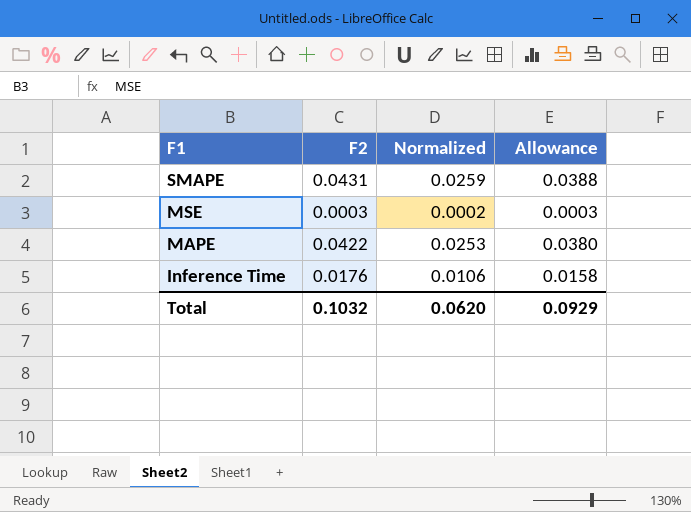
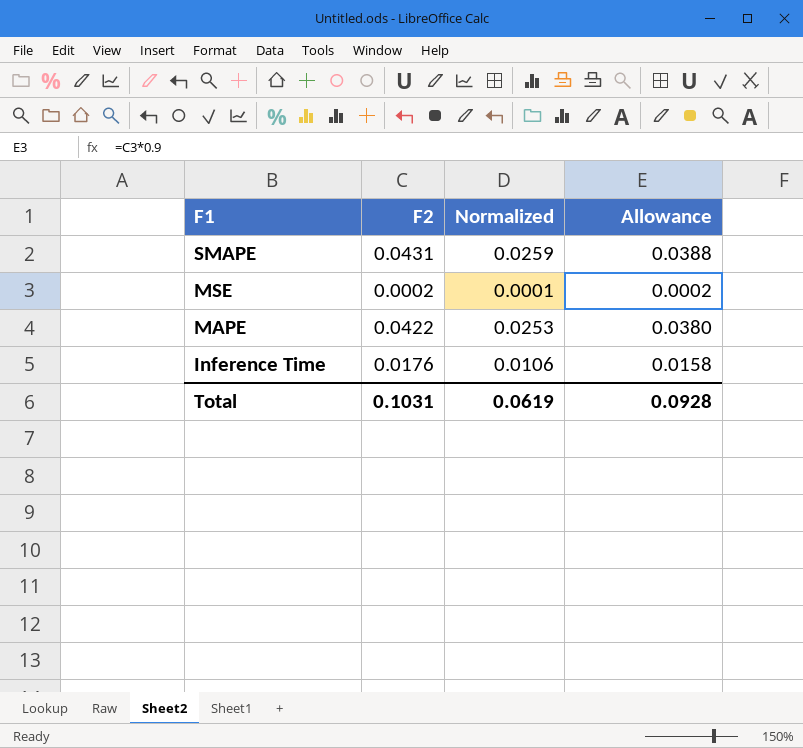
MSE | F2: 0.0003 -> 0.0002
MSE | Normalized: 0.0002 -> 0.0001
MSE | Allowance: 0.0003 -> 0.0002
Total | F2: 0.1032 -> 0.1031
Total | Normalized: 0.0620 -> 0.0619
Total | Allowance: 0.0929 -> 0.0928

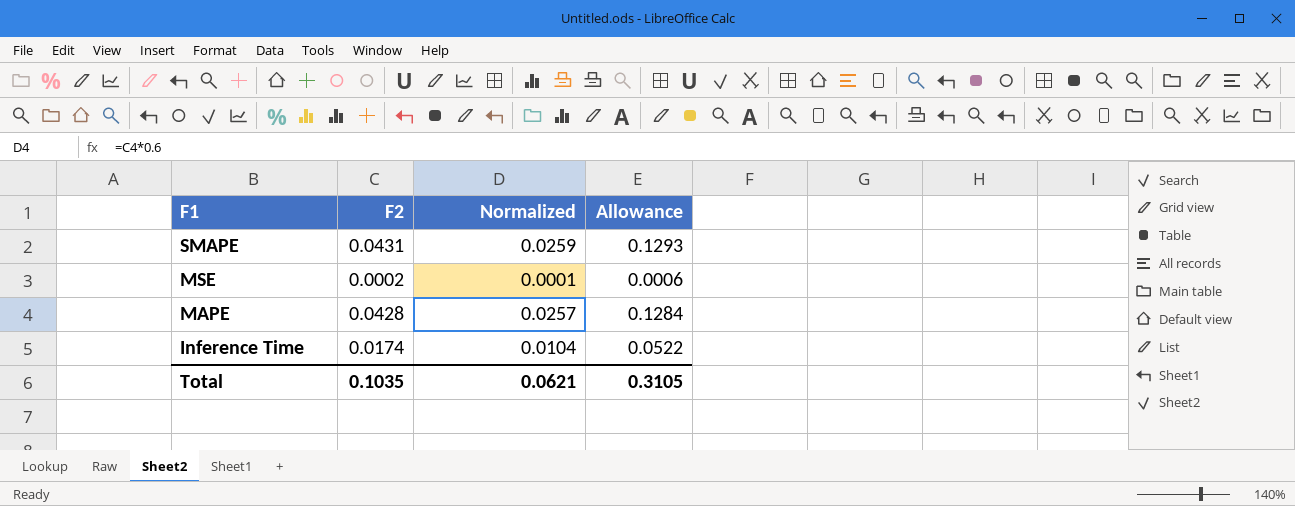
column Allowance | formula: [F2] * 0.9 -> [F2] * 3
MAPE | F2: 0.0422 -> 0.0428
MAPE | Normalized: 0.0253 -> 0.0257
Inference Time | F2: 0.0176 -> 0.0174
Inference Time | Normalized: 0.0106 -> 0.0104
Total | F2: 0.1031 -> 0.1035
Total | Normalized: 0.0619 -> 0.0621
Total | Allowance: 0.0928 -> 0.3105

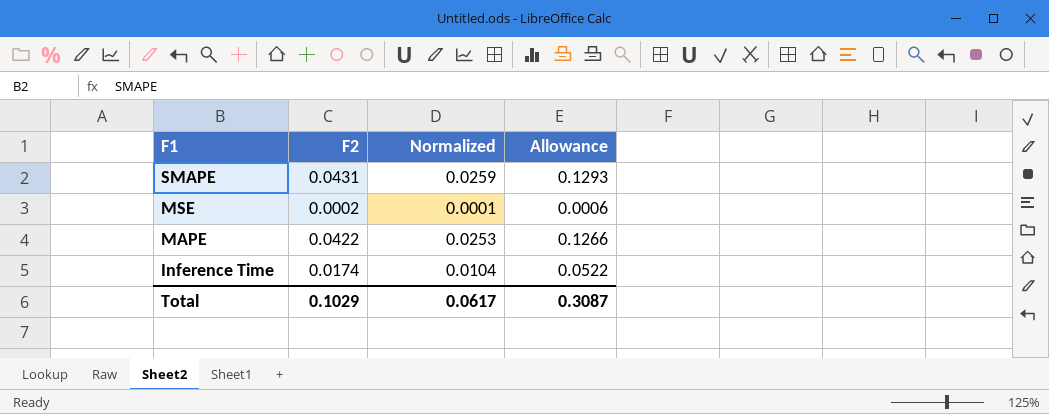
MAPE | F2: 0.0428 -> 0.0422
MAPE | Normalized: 0.0257 -> 0.0253
MAPE | Allowance: 0.1284 -> 0.1266
Total | F2: 0.1035 -> 0.1029
Total | Normalized: 0.0621 -> 0.0617
Total | Allowance: 0.3105 -> 0.3087

